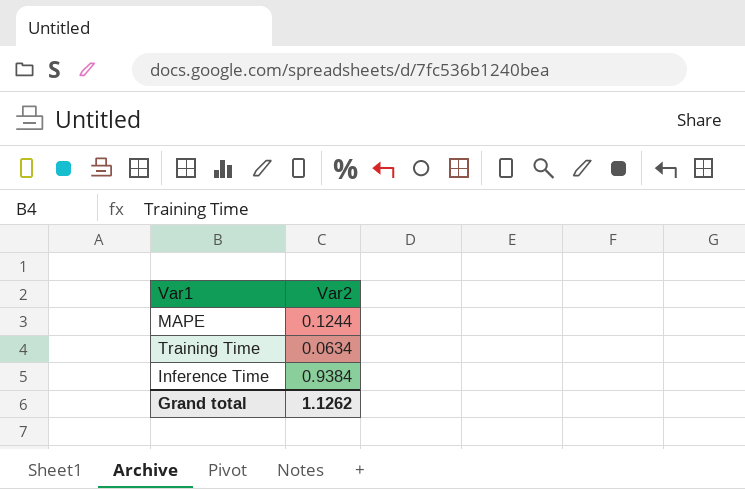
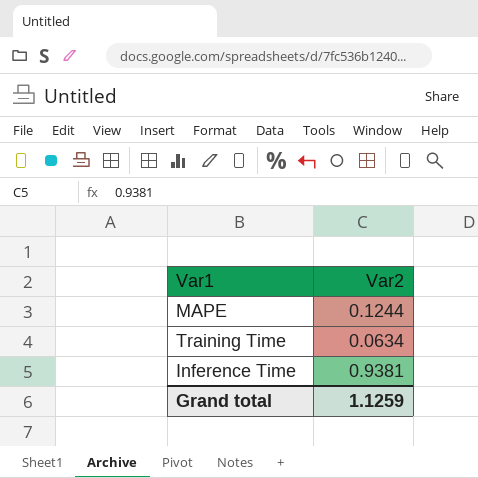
Inference Time | Var2: 0.9384 -> 0.9381
Grand total | Var2: 1.1262 -> 1.1259

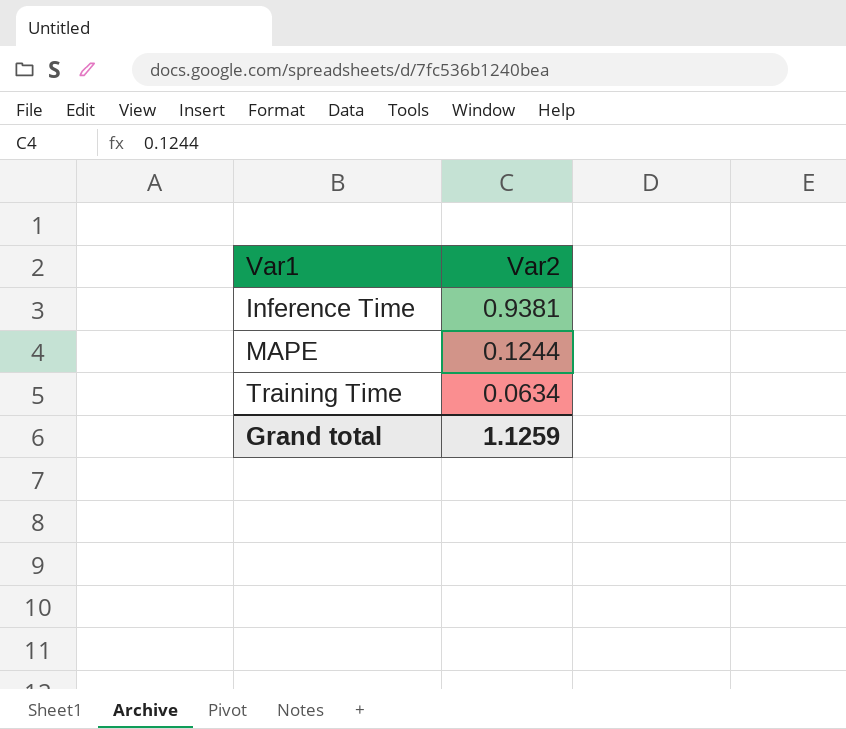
row order: none -> Var1 ascending

